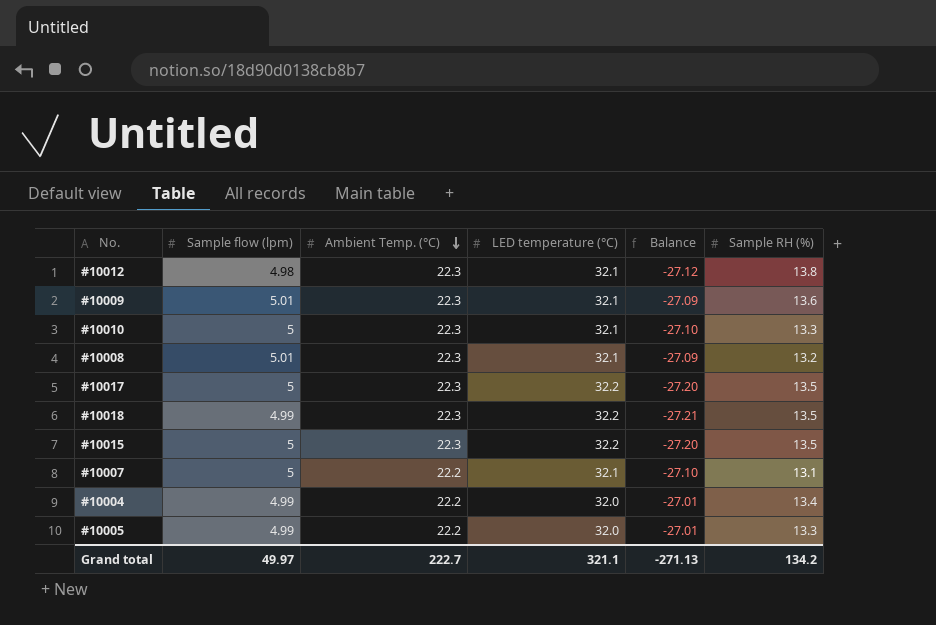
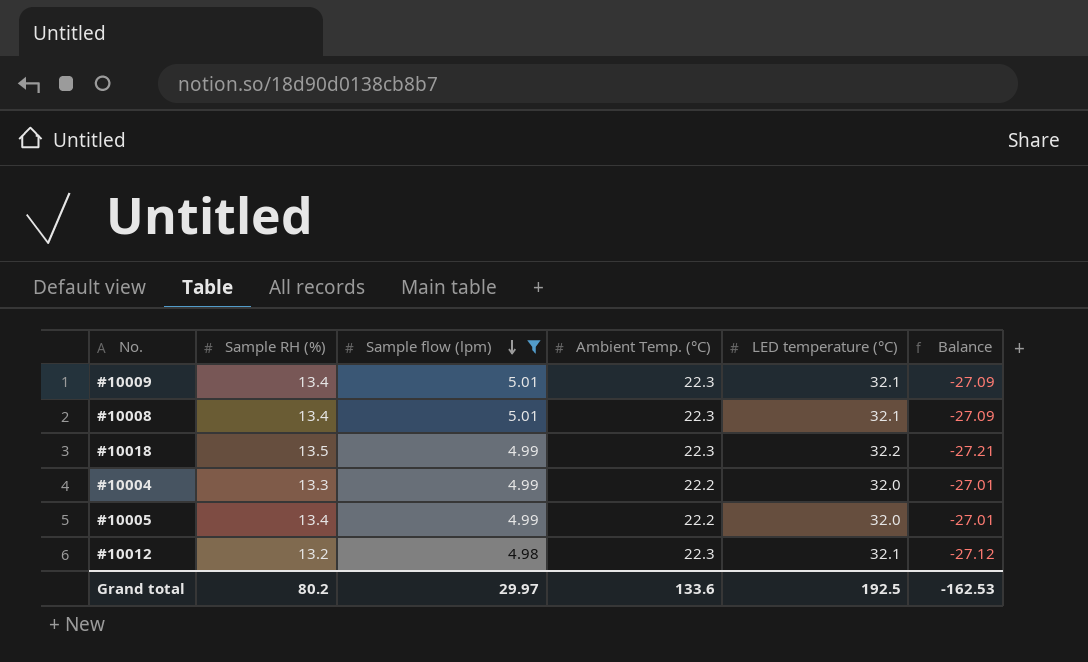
filter: none -> Sample flow (lpm) != 5
row order: Ambient Temp. (°C) descending -> Sample flow (lpm) descending
column Sample RH (%) | position: 6 -> 2
#10009 | Sample RH (%): 13.6 -> 13.4
#10008 | Sample RH (%): 13.2 -> 13.4
#10004 | Sample RH (%): 13.4 -> 13.3
#10005 | Sample RH (%): 13.3 -> 13.4
#10012 | Sample RH (%): 13.8 -> 13.2
Grand total | Sample RH (%): 134.2 -> 80.2
Grand total | Sample flow (lpm): 49.97 -> 29.97
Grand total | Ambient Temp. (°C): 222.7 -> 133.6
Grand total | LED temperature (°C): 321.1 -> 192.5
Grand total | Balance: -271.13 -> -162.53

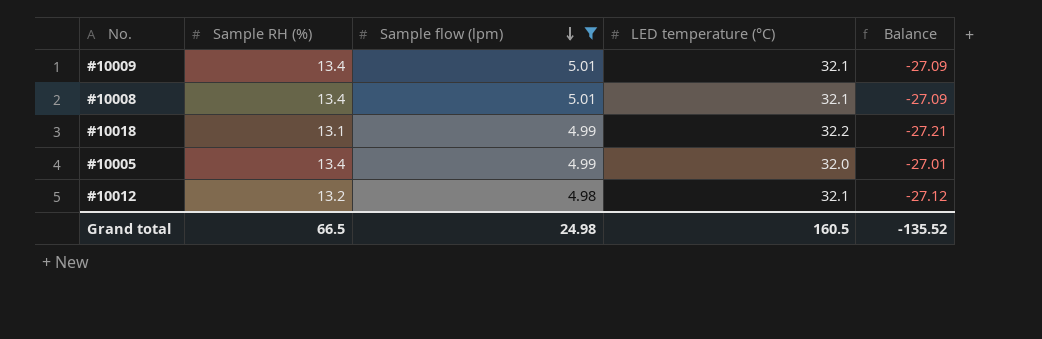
column Ambient Temp. (°C) | position: 4 -> none
row #10004: 13.3 | 4.99 | 22.2 | 32.0 | -27.01 -> none
#10018 | Sample RH (%): 13.5 -> 13.1
Grand total | Sample RH (%): 80.2 -> 66.5
Grand total | Sample flow (lpm): 29.97 -> 24.98
Grand total | LED temperature (°C): 192.5 -> 160.5
Grand total | Balance: -162.53 -> -135.52

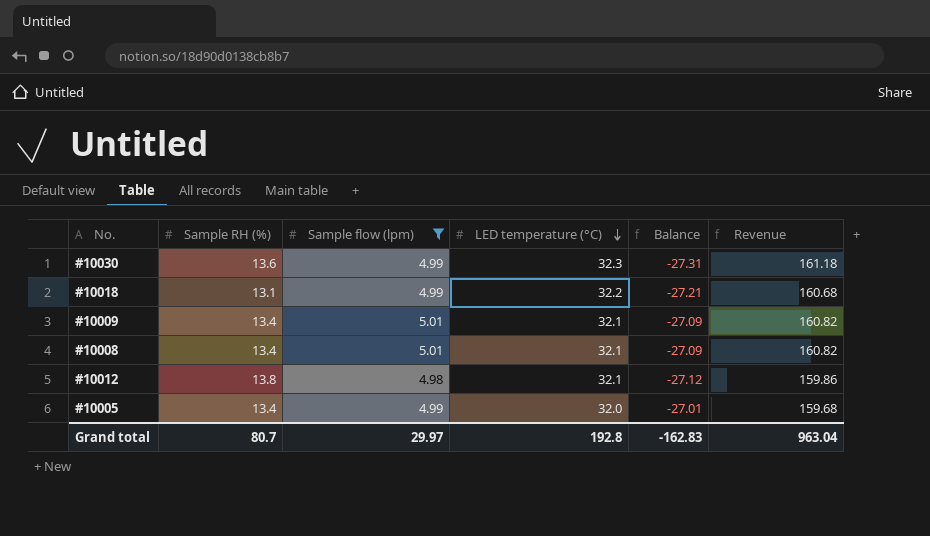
row order: Sample flow (lpm) descending -> LED temperature (°C) descending
column Revenue | formula: none -> [Sample flow (lpm)] * [LED temperature (°C)]
row #10030: none -> 13.6 | 4.99 | 32.3 | -27.31 | 161.18
#10012 | Sample RH (%): 13.2 -> 13.8
Grand total | Sample RH (%): 66.5 -> 80.7
Grand total | Sample flow (lpm): 24.98 -> 29.97
Grand total | LED temperature (°C): 160.5 -> 192.8
Grand total | Balance: -135.52 -> -162.83

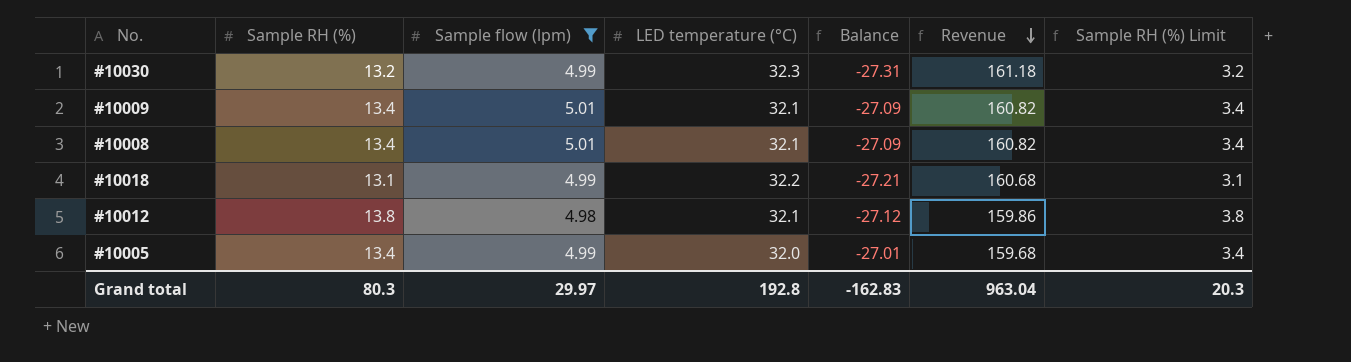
row order: LED temperature (°C) descending -> Revenue descending
column Sample RH (%) Limit | formula: none -> [Sample RH (%)] - 10
#10030 | Sample RH (%): 13.6 -> 13.2
Grand total | Sample RH (%): 80.7 -> 80.3

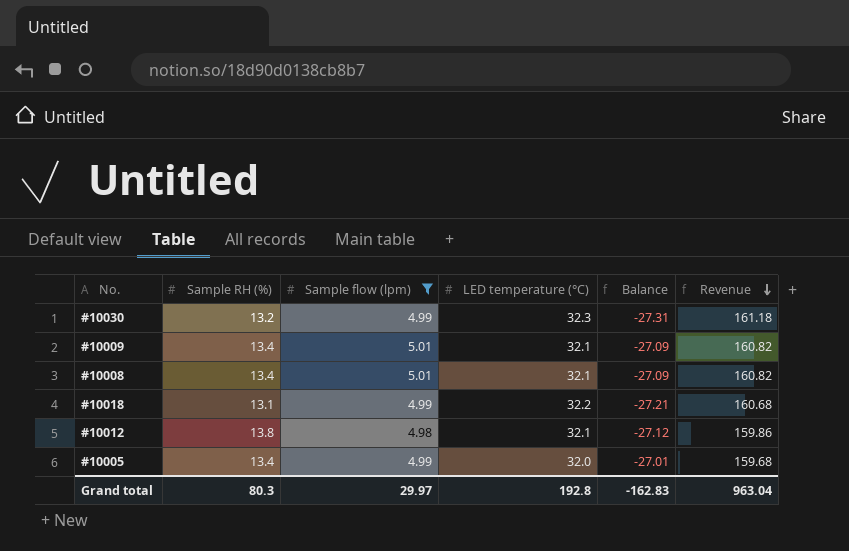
column Sample RH (%) Limit | formula: [Sample RH (%)] - 10 -> none

